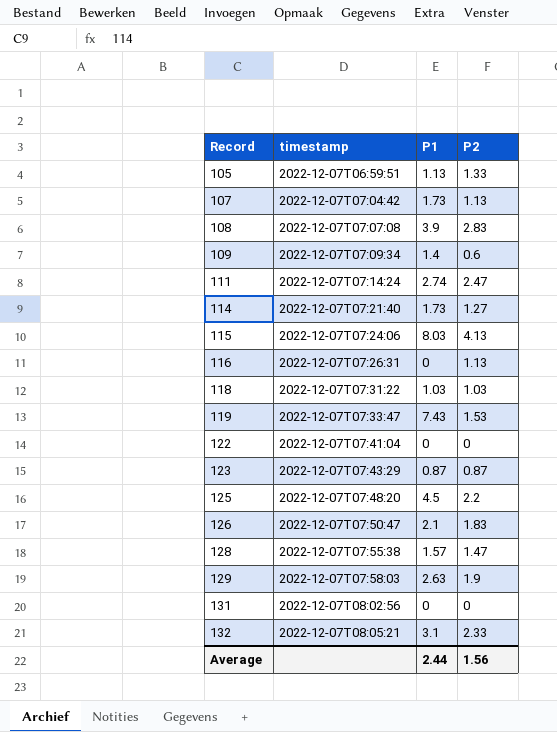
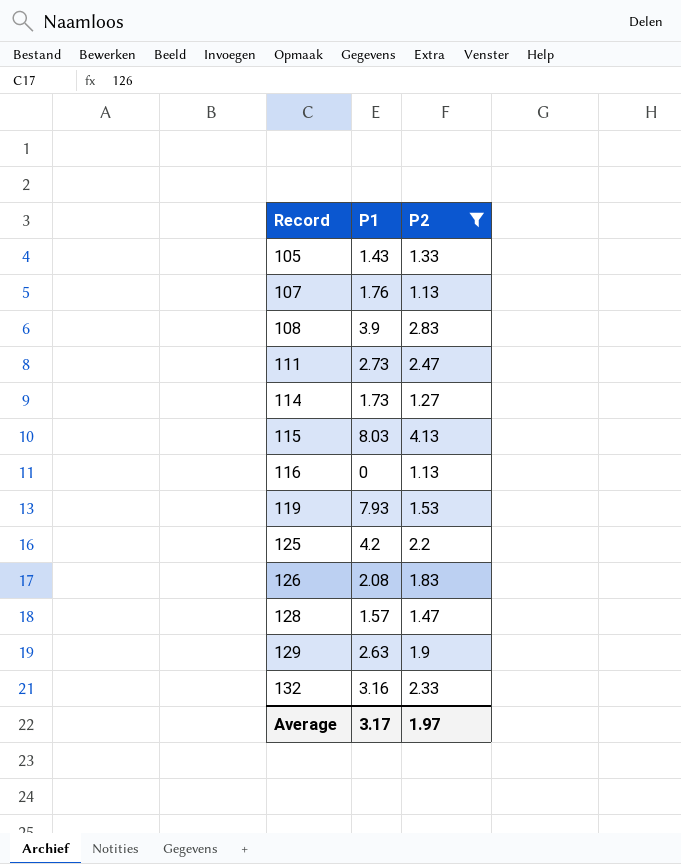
filter: none -> P2 >= 1.13
column timestamp | position: 2 -> none
105 | P1: 1.13 -> 1.43
107 | P1: 1.73 -> 1.76
111 | P1: 2.74 -> 2.73
119 | P1: 7.43 -> 7.93
125 | P1: 4.5 -> 4.2
126 | P1: 2.1 -> 2.08
132 | P1: 3.1 -> 3.16
Average | P1: 2.44 -> 3.17
Average | P2: 1.56 -> 1.97

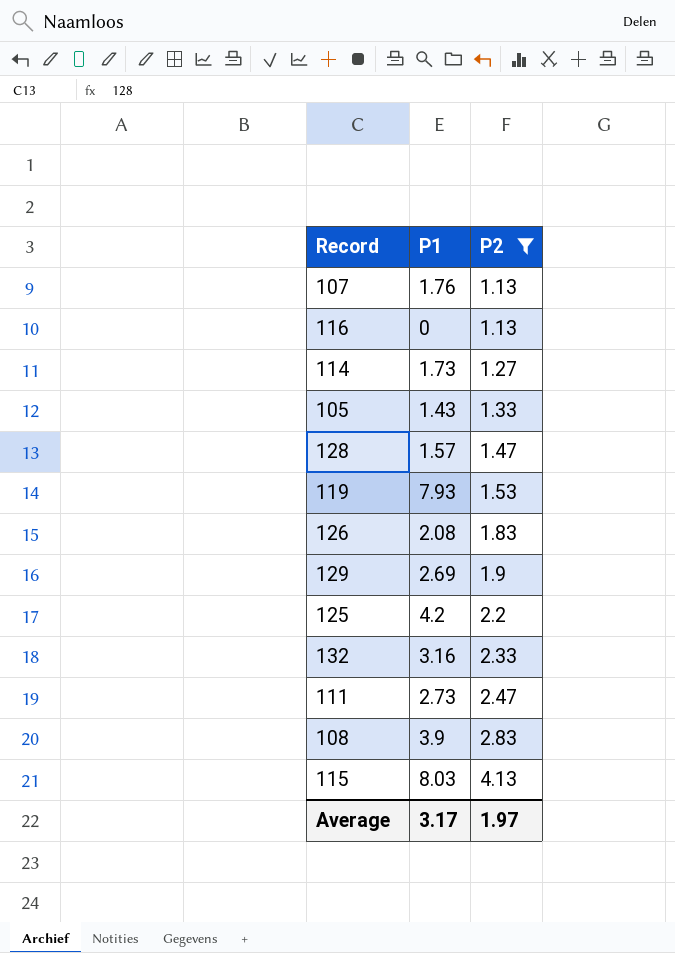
row order: Record ascending -> P2 ascending
129 | P1: 2.63 -> 2.69

